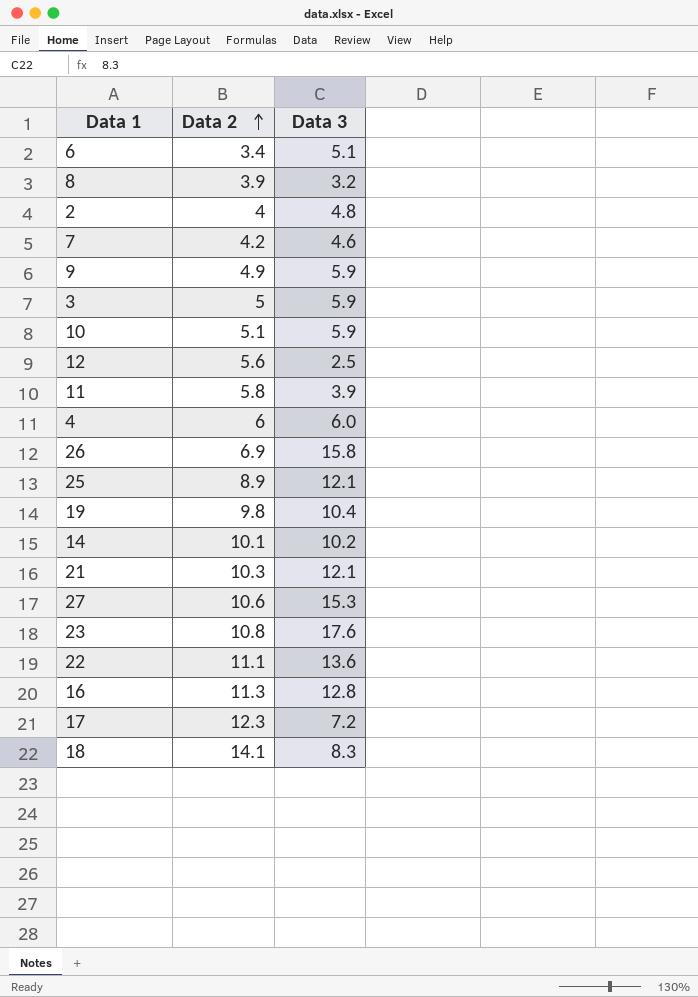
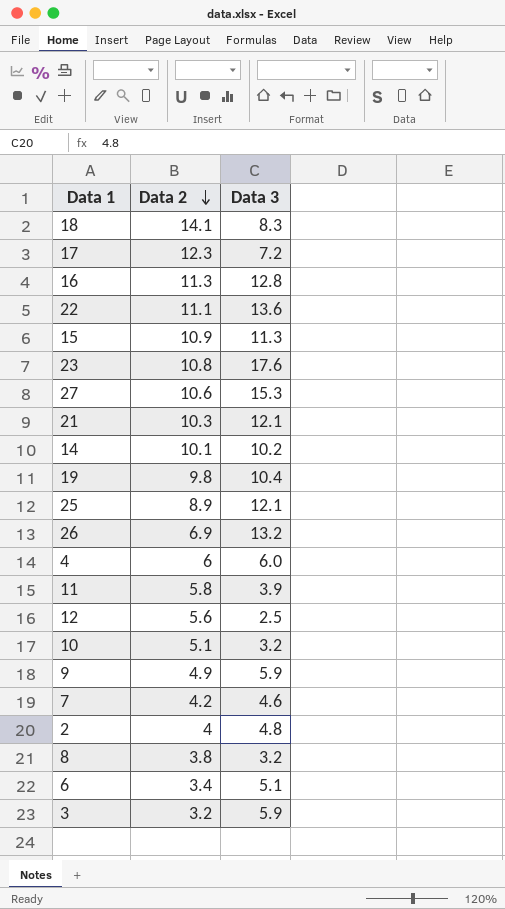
row order: Data 2 ascending -> Data 2 descending
row 15: none -> 10.9 | 11.3
26 | Data 3: 15.8 -> 13.2
10 | Data 3: 5.9 -> 3.2
8 | Data 2: 3.9 -> 3.8
3 | Data 2: 5 -> 3.2

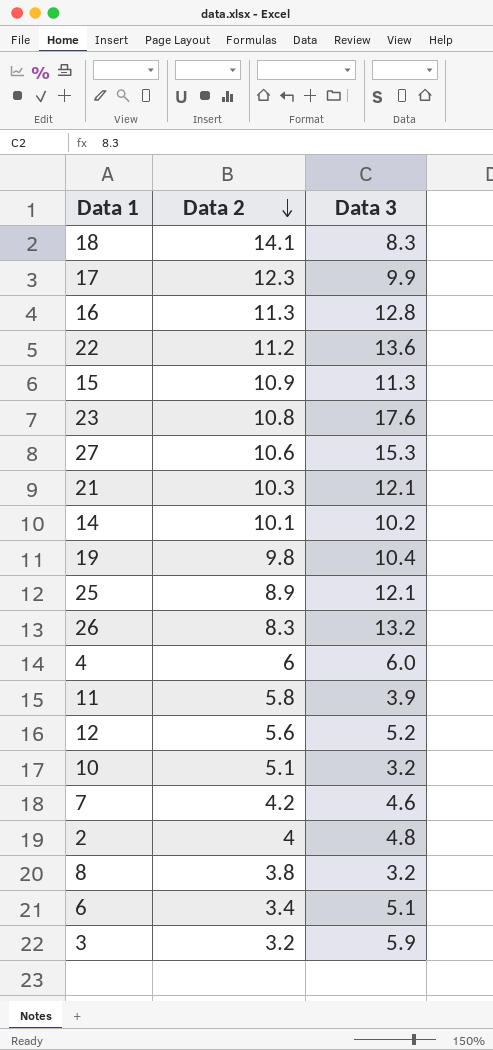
row 9: 4.9 | 5.9 -> none
17 | Data 3: 7.2 -> 9.9
22 | Data 2: 11.1 -> 11.2
26 | Data 2: 6.9 -> 8.3
12 | Data 3: 2.5 -> 5.2

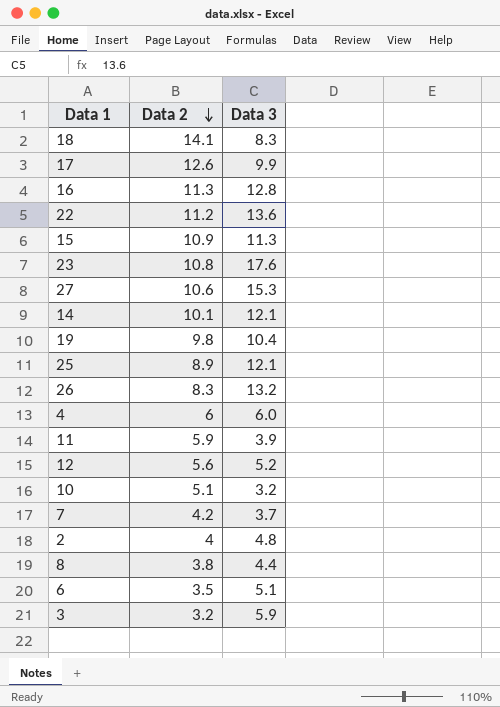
row 21: 10.3 | 12.1 -> none
17 | Data 2: 12.3 -> 12.6
14 | Data 3: 10.2 -> 12.1
11 | Data 2: 5.8 -> 5.9
7 | Data 3: 4.6 -> 3.7
8 | Data 3: 3.2 -> 4.4
6 | Data 2: 3.4 -> 3.5

